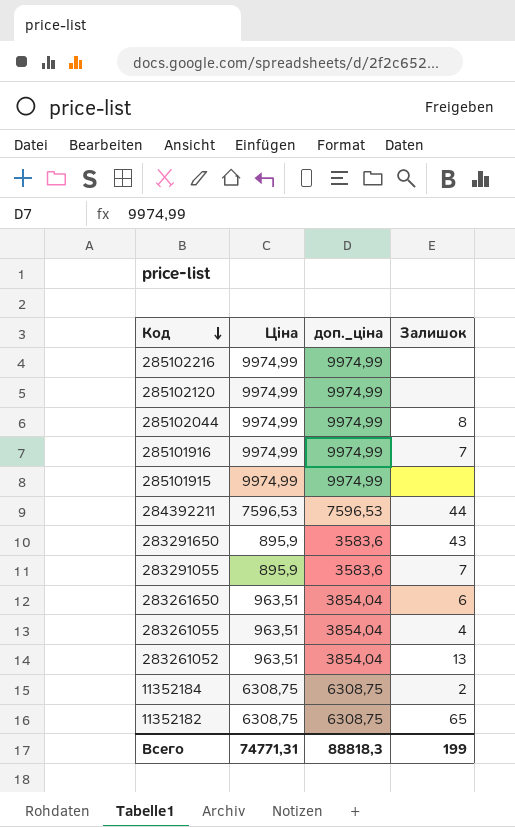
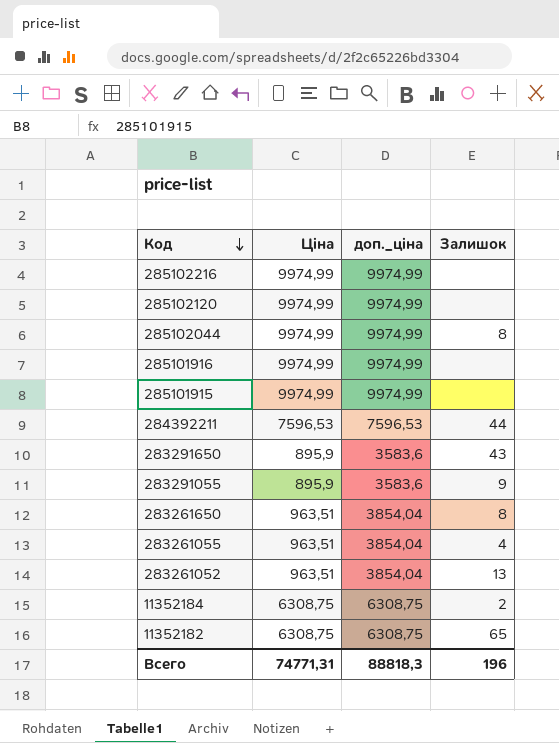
285101916 | Залишок: 7 -> none
283291055 | Залишок: 7 -> 9
283261650 | Залишок: 6 -> 8
Всего | Залишок: 199 -> 196

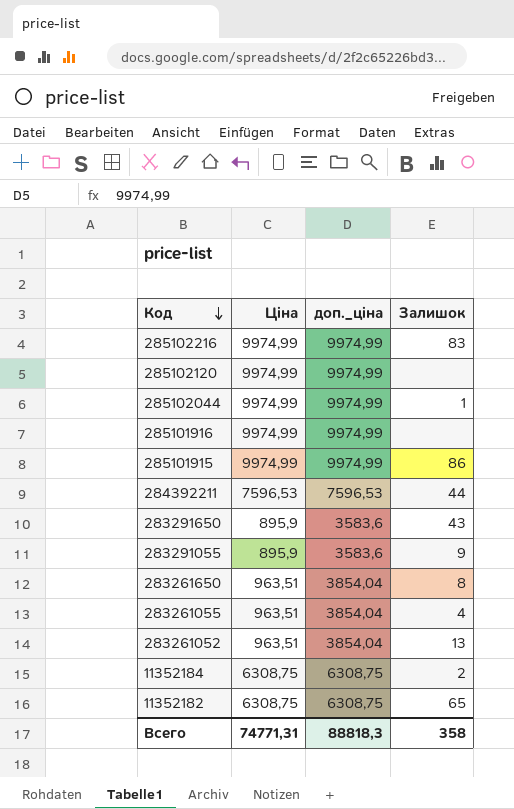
285102216 | Залишок: none -> 83
285102044 | Залишок: 8 -> 1
285101915 | Залишок: none -> 86
Всего | Залишок: 196 -> 358

